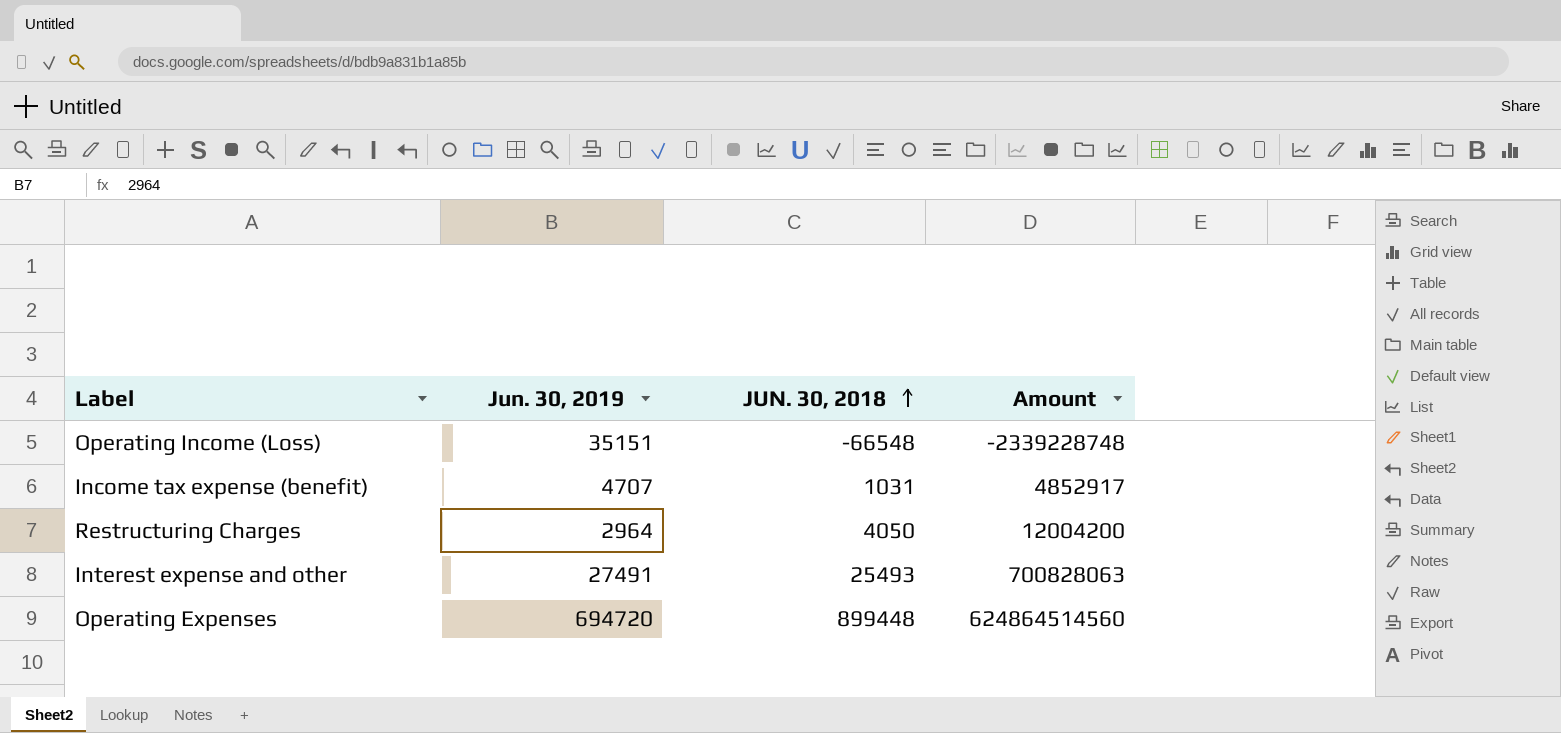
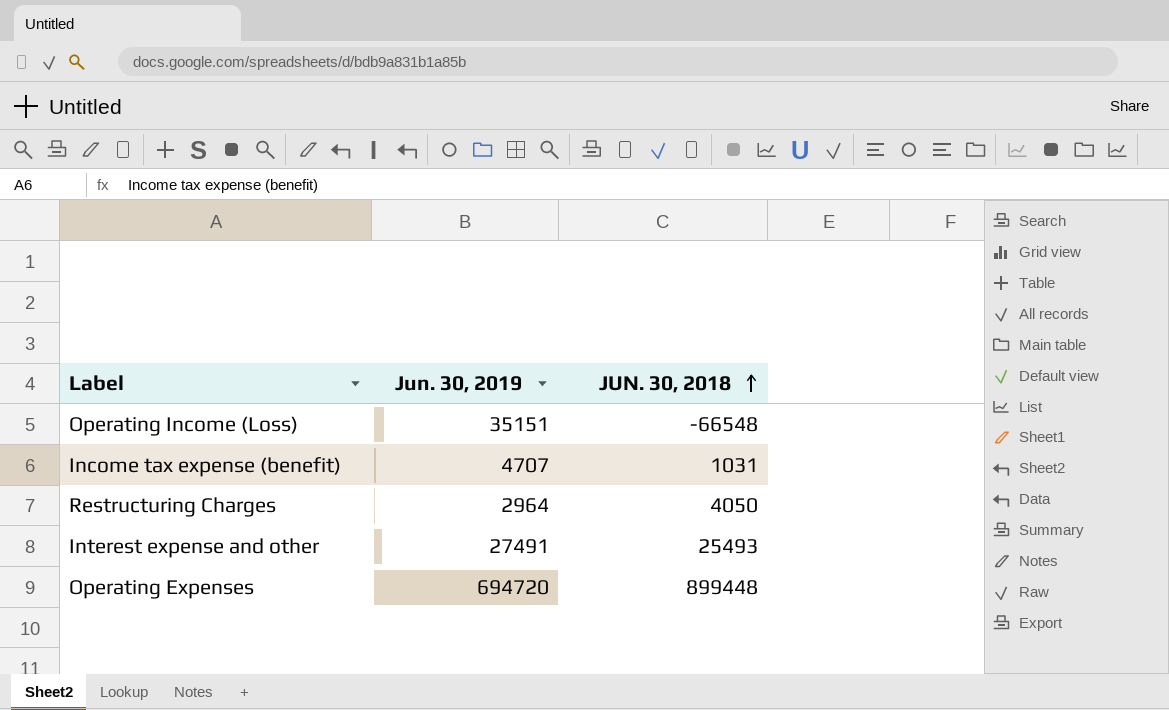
column Amount | formula: [Jun. 30, 2019] * [JUN. 30, 2018] -> none

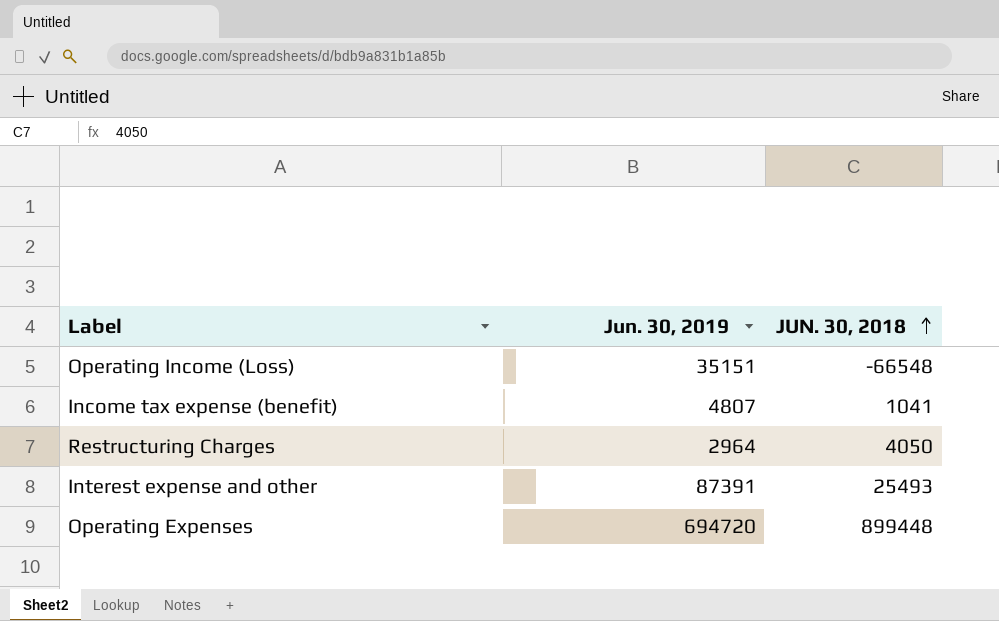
Income tax expense (benefit) | Jun. 30, 2019: 4707 -> 4807
Income tax expense (benefit) | JUN. 30, 2018: 1031 -> 1041
Interest expense and other | Jun. 30, 2019: 27491 -> 87391

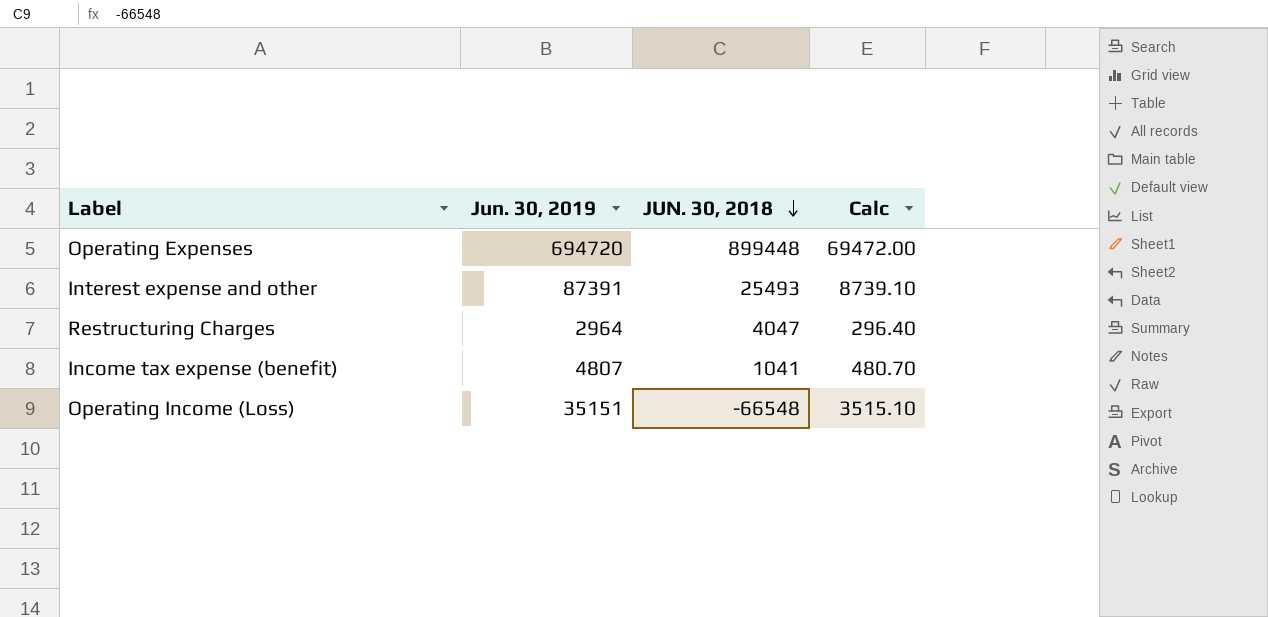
row order: JUN. 30, 2018 ascending -> JUN. 30, 2018 descending
column Calc | formula: none -> [Jun. 30, 2019] * 0.1
Restructuring Charges | JUN. 30, 2018: 4050 -> 4047

